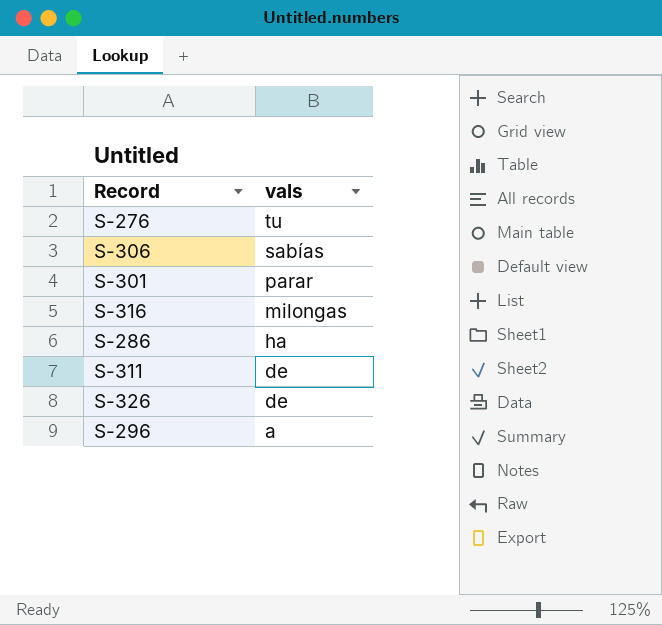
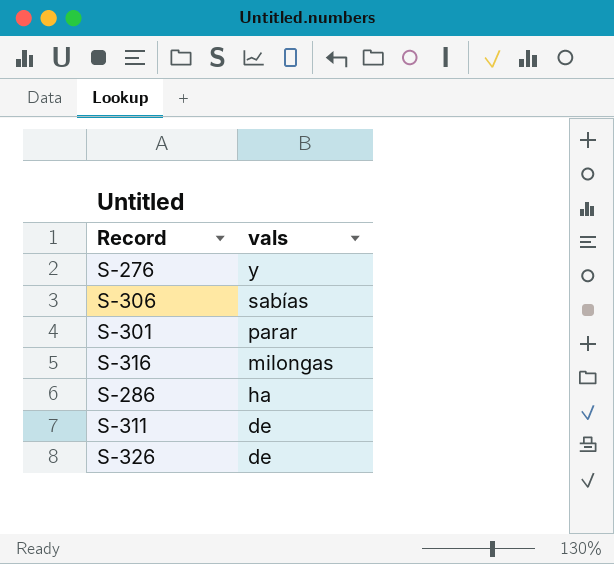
row S-296: a -> none
S-276 | vals: tu -> y

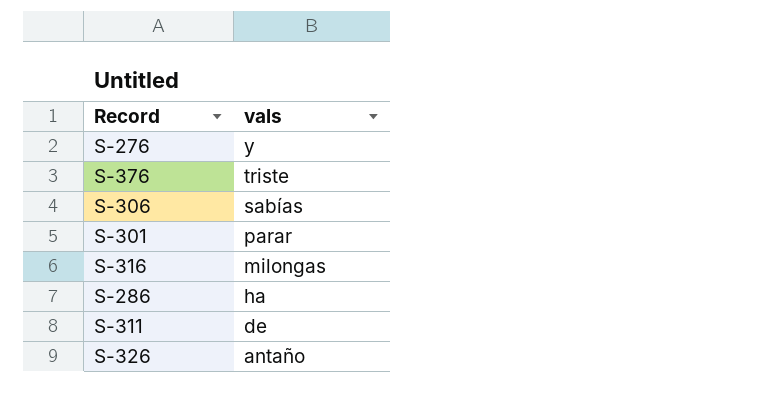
row S-376: none -> triste
S-326 | vals: de -> antaño

